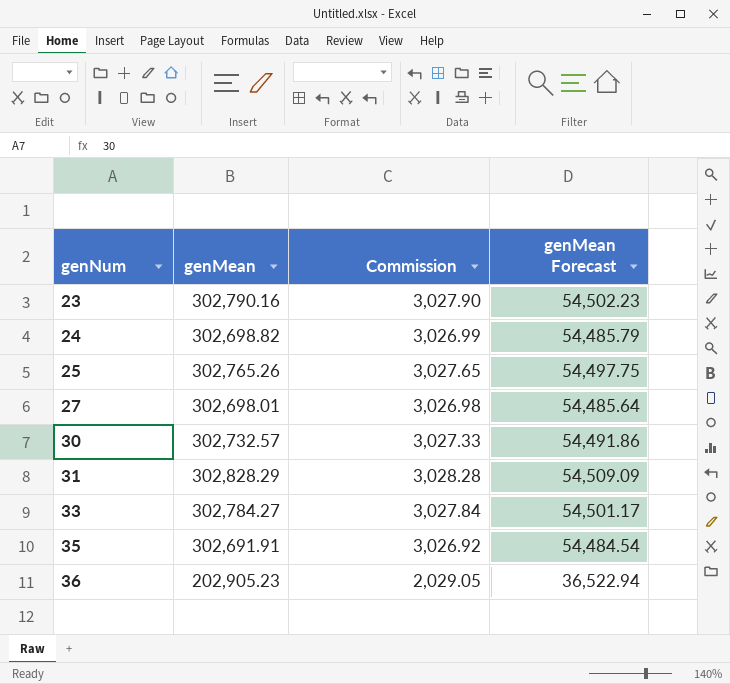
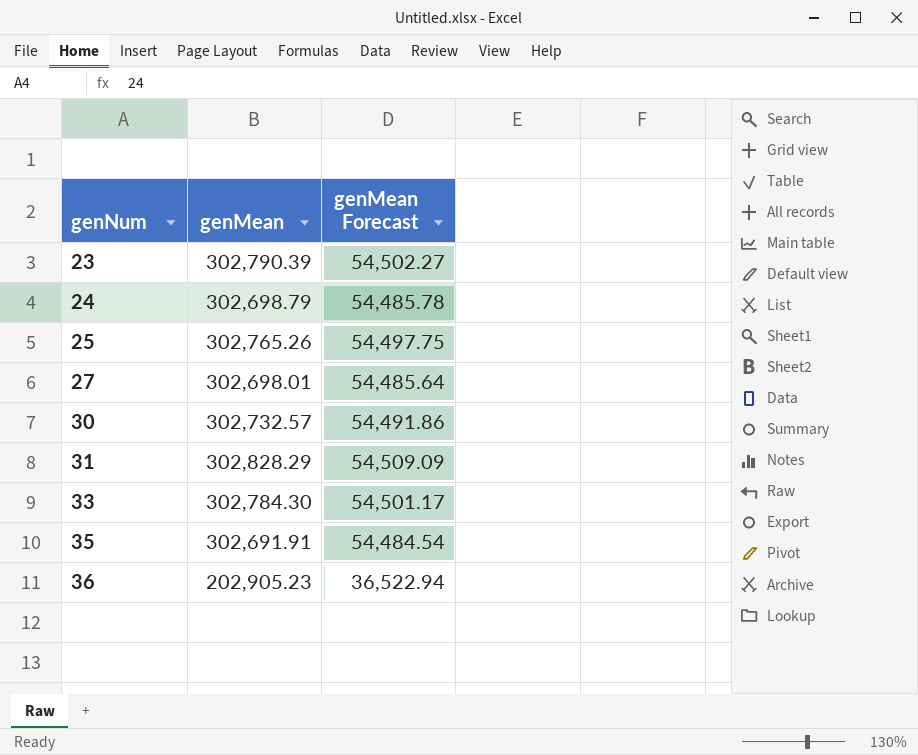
column Commission | formula: [genMean] * 0.01 -> none
23 | genMean: 302,790.16 -> 302,790.39
23 | genMean Forecast: 54,502.23 -> 54,502.27
24 | genMean: 302,698.82 -> 302,698.79
24 | genMean Forecast: 54,485.79 -> 54,485.78
33 | genMean: 302,784.27 -> 302,784.30

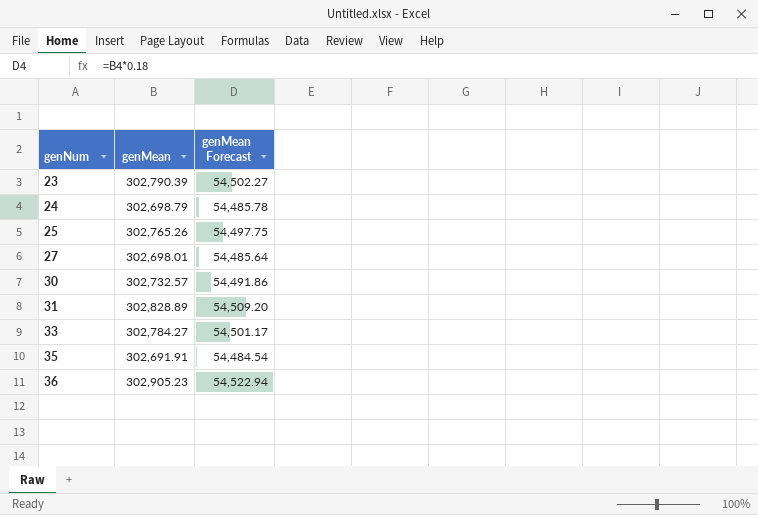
31 | genMean: 302,828.29 -> 302,828.89
31 | genMean Forecast: 54,509.09 -> 54,509.20
33 | genMean: 302,784.30 -> 302,784.27
36 | genMean: 202,905.23 -> 302,905.23
36 | genMean Forecast: 36,522.94 -> 54,522.94

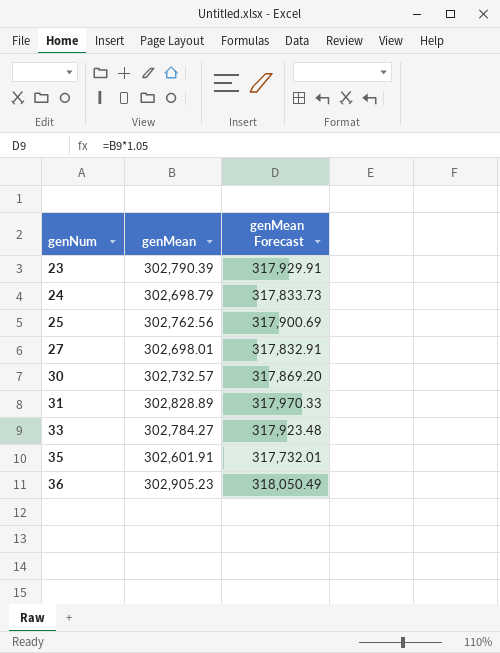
column genMean Forecast | formula: [genMean] * 0.18 -> [genMean] * 1.05
25 | genMean: 302,765.26 -> 302,762.56
35 | genMean: 302,691.91 -> 302,601.91

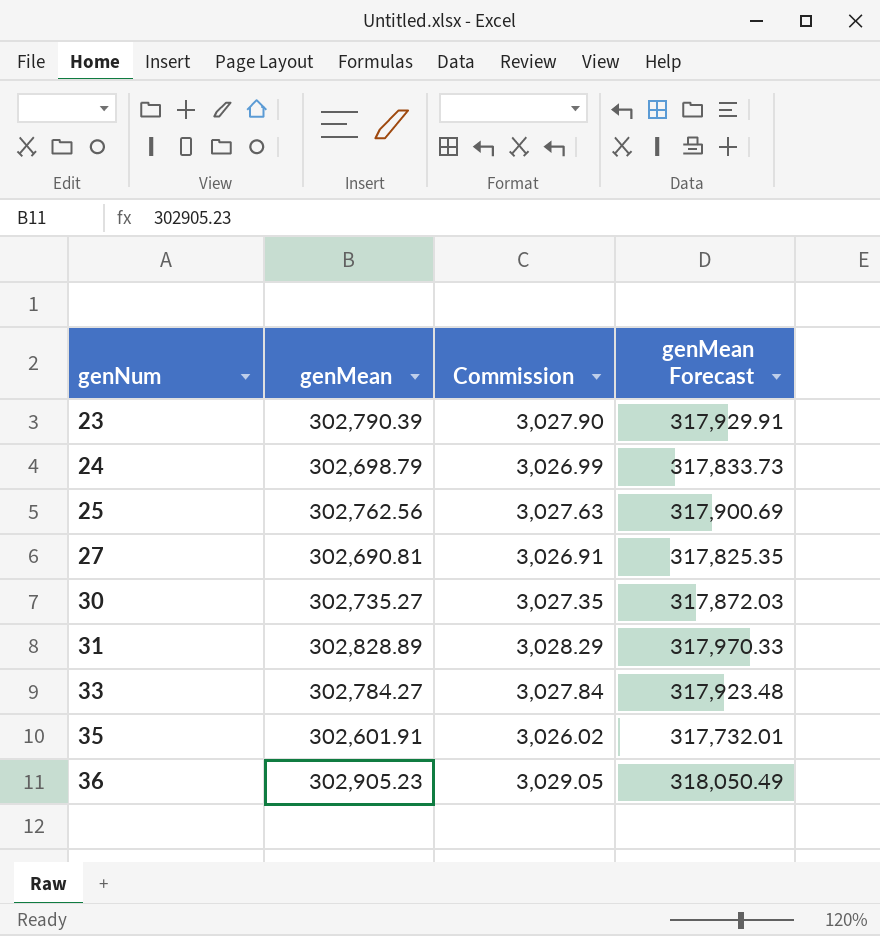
column Commission | formula: none -> [genMean] * 0.01
27 | genMean: 302,698.01 -> 302,690.81
27 | genMean Forecast: 317,832.91 -> 317,825.35
30 | genMean: 302,732.57 -> 302,735.27
30 | genMean Forecast: 317,869.20 -> 317,872.03

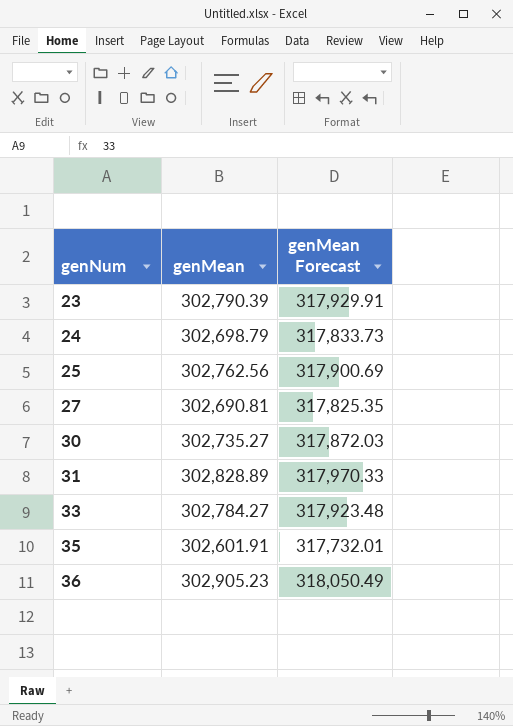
column Commission | formula: [genMean] * 0.01 -> none

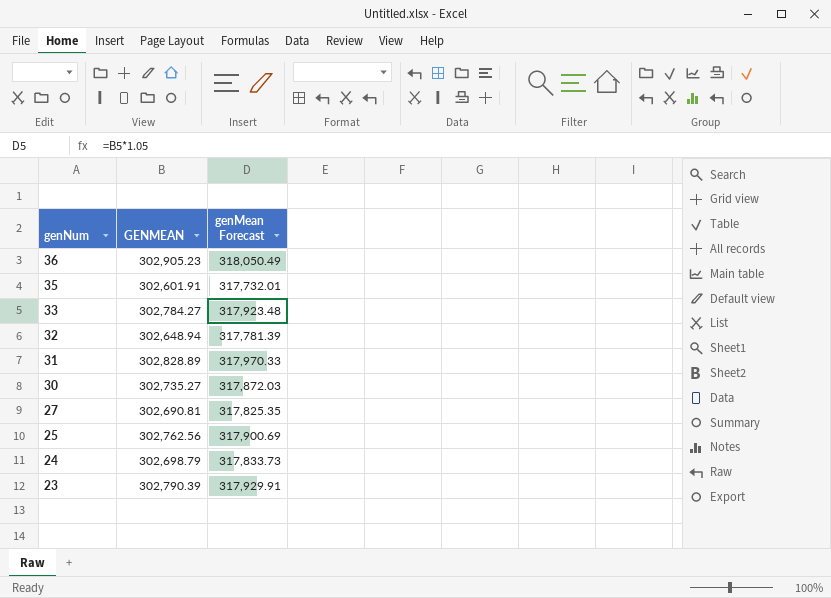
row order: genNum ascending -> genNum descending
column name: genMean -> GENMEAN
row 32: none -> 302,648.94 | 317,781.39

